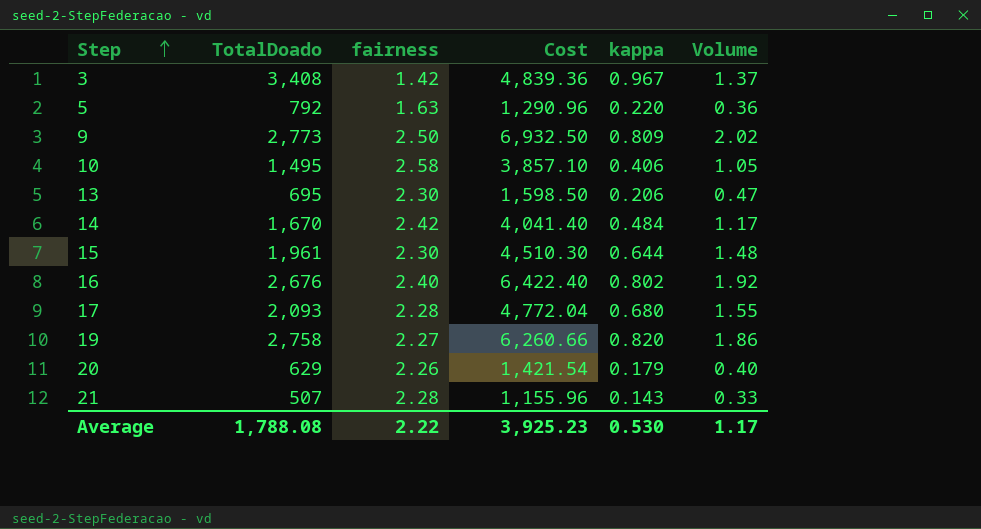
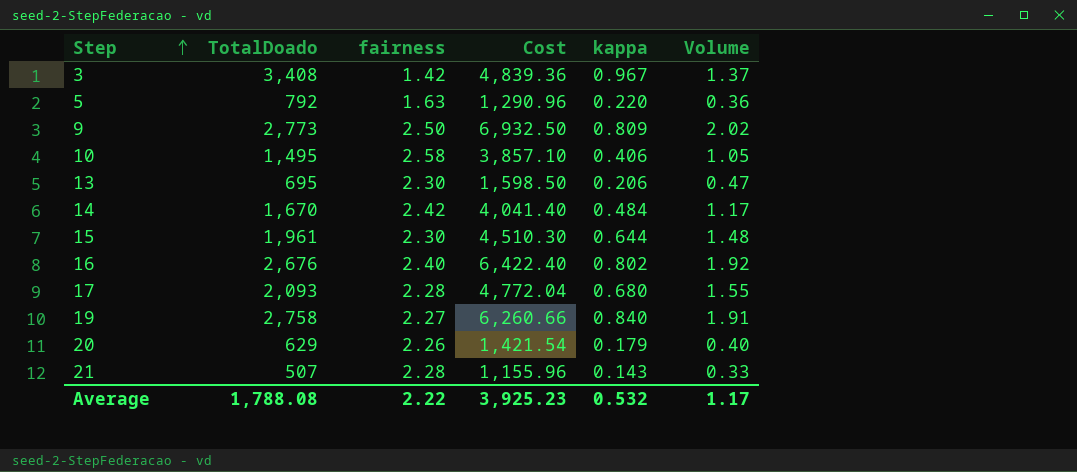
19 | kappa: 0.820 -> 0.840
19 | Volume: 1.86 -> 1.91
Average | kappa: 0.530 -> 0.532

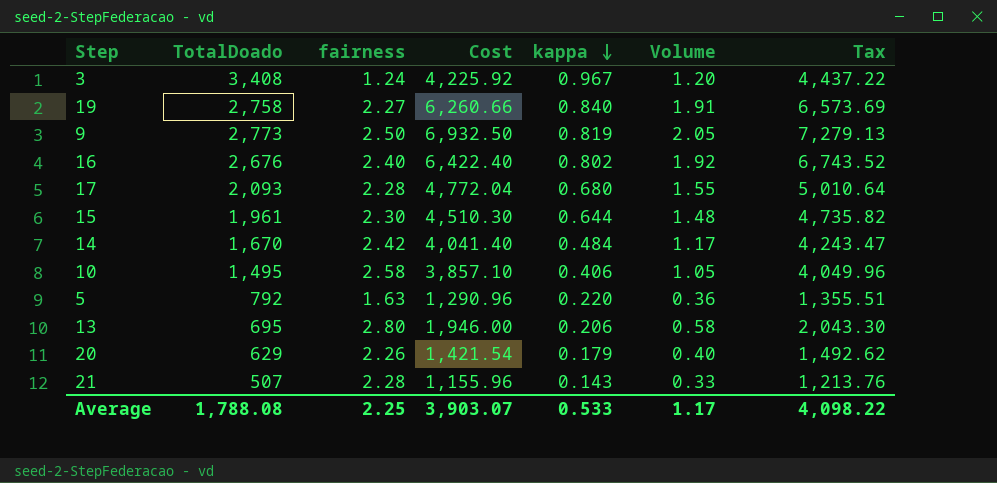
row order: Step ascending -> kappa descending
column Tax | formula: none -> [Cost] * 1.05
3 | fairness: 1.42 -> 1.24
3 | Cost: 4,839.36 -> 4,225.92
3 | Volume: 1.37 -> 1.20
9 | kappa: 0.809 -> 0.819
9 | Volume: 2.02 -> 2.05
13 | fairness: 2.30 -> 2.80
13 | Cost: 1,598.50 -> 1,946.00
13 | Volume: 0.47 -> 0.58
Average | fairness: 2.22 -> 2.25
Average | Cost: 3,925.23 -> 3,903.07
Average | kappa: 0.532 -> 0.533

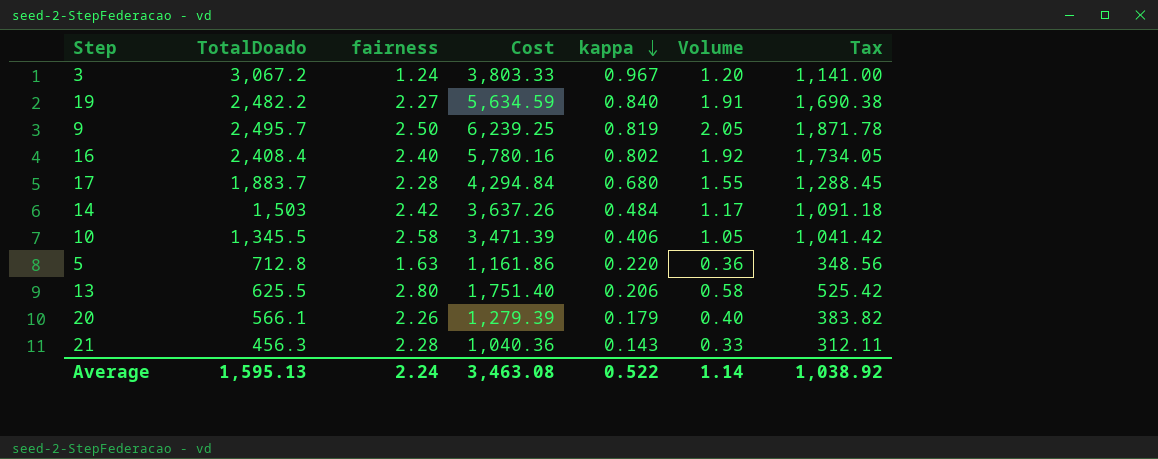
column Tax | formula: [Cost] * 1.05 -> [Cost] * 0.3
row 15: 1,961 | 2.30 | 4,510.30 | 0.644 | 1.48 | 4,735.82 -> none
3 | TotalDoado: 3,408 -> 3,067.2
3 | Cost: 4,225.92 -> 3,803.33
19 | TotalDoado: 2,758 -> 2,482.2
19 | Cost: 6,260.66 -> 5,634.59
9 | TotalDoado: 2,773 -> 2,495.7
9 | Cost: 6,932.50 -> 6,239.25
16 | TotalDoado: 2,676 -> 2,408.4
16 | Cost: 6,422.40 -> 5,780.16
17 | TotalDoado: 2,093 -> 1,883.7
17 | Cost: 4,772.04 -> 4,294.84
14 | TotalDoado: 1,670 -> 1,503
14 | Cost: 4,041.40 -> 3,637.26
10 | TotalDoado: 1,495 -> 1,345.5
10 | Cost: 3,857.10 -> 3,471.39
5 | TotalDoado: 792 -> 712.8
5 | Cost: 1,290.96 -> 1,161.86
13 | TotalDoado: 695 -> 625.5
13 | Cost: 1,946.00 -> 1,751.40
20 | TotalDoado: 629 -> 566.1
20 | Cost: 1,421.54 -> 1,279.39
21 | TotalDoado: 507 -> 456.3
21 | Cost: 1,155.96 -> 1,040.36
Average | TotalDoado: 1,788.08 -> 1,595.13
Average | fairness: 2.25 -> 2.24
Average | Cost: 3,903.07 -> 3,463.08
Average | kappa: 0.533 -> 0.522
Average | Volume: 1.17 -> 1.14
Average | Tax: 4,098.22 -> 1,038.92

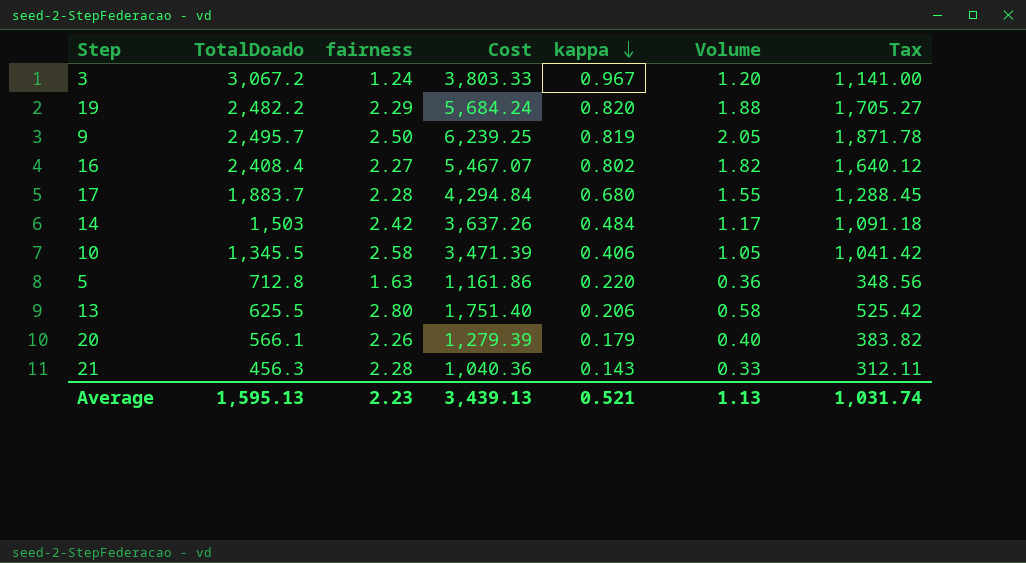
19 | fairness: 2.27 -> 2.29
19 | Cost: 5,634.59 -> 5,684.24
19 | kappa: 0.840 -> 0.820
19 | Volume: 1.91 -> 1.88
19 | Tax: 1,690.38 -> 1,705.27
16 | fairness: 2.40 -> 2.27
16 | Cost: 5,780.16 -> 5,467.07
16 | Volume: 1.92 -> 1.82
16 | Tax: 1,734.05 -> 1,640.12
Average | fairness: 2.24 -> 2.23
Average | Cost: 3,463.08 -> 3,439.13
Average | kappa: 0.522 -> 0.521
Average | Volume: 1.14 -> 1.13
Average | Tax: 1,038.92 -> 1,031.74

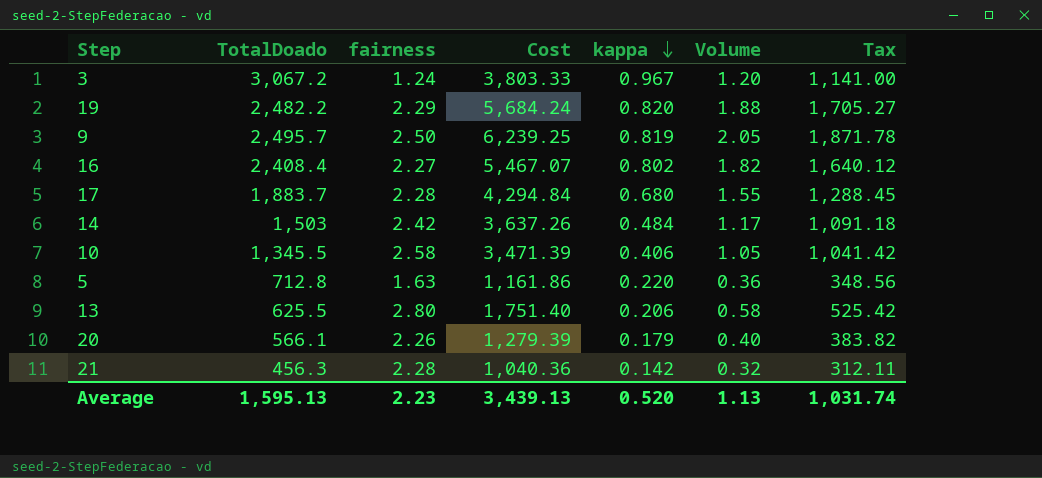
21 | kappa: 0.143 -> 0.142
21 | Volume: 0.33 -> 0.32
Average | kappa: 0.521 -> 0.520

